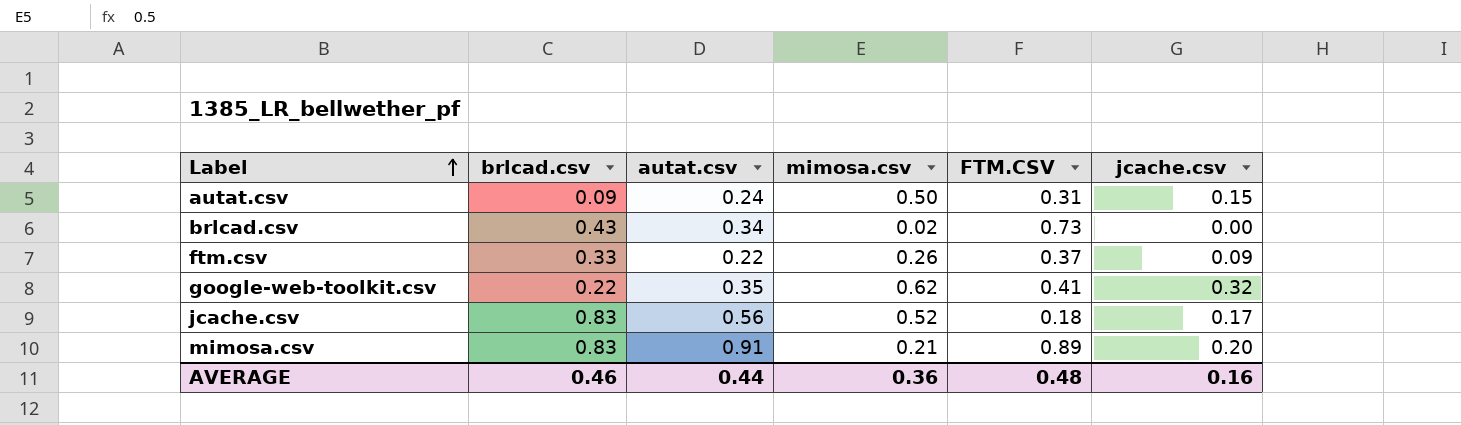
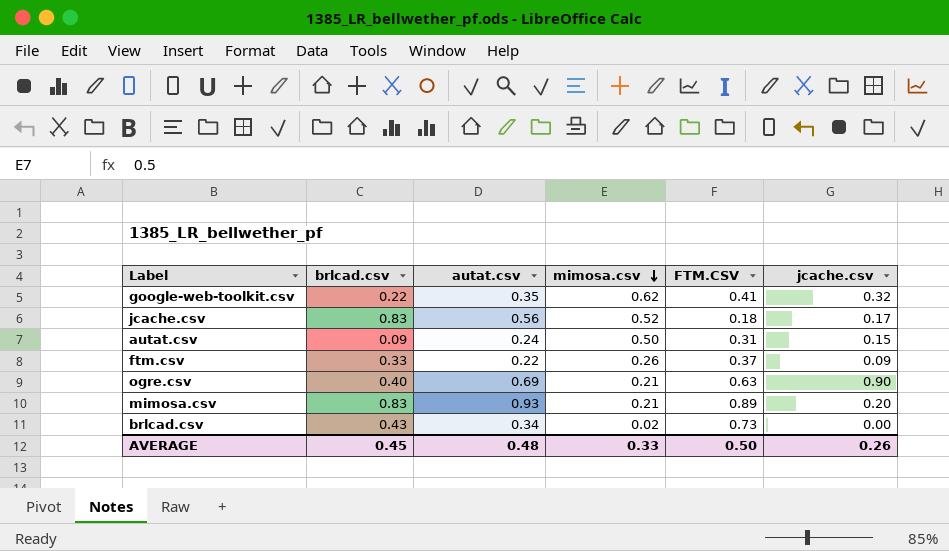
row order: Label ascending -> mimosa.csv descending
row ogre.csv: none -> 0.40 | 0.69 | 0.21 | 0.63 | 0.90
mimosa.csv | autat.csv: 0.91 -> 0.93
AVERAGE | brlcad.csv: 0.46 -> 0.45
AVERAGE | autat.csv: 0.44 -> 0.48
AVERAGE | mimosa.csv: 0.36 -> 0.33
AVERAGE | FTM.CSV: 0.48 -> 0.50
AVERAGE | jcache.csv: 0.16 -> 0.26

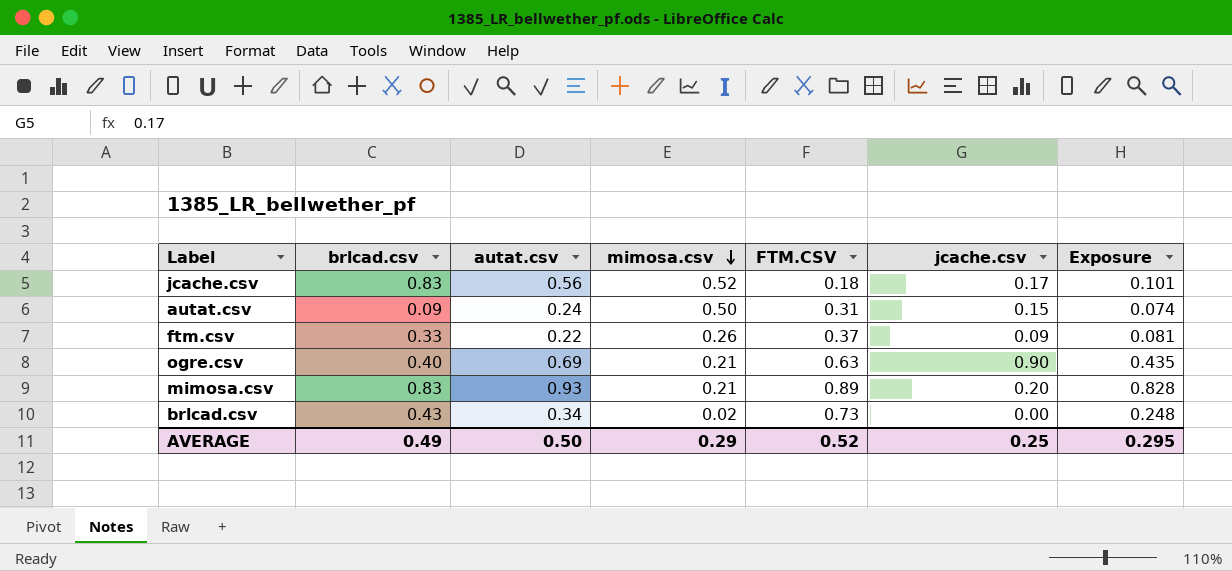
column Exposure | formula: none -> [autat.csv] * [FTM.CSV]
row google-web-toolkit.csv: 0.22 | 0.35 | 0.62 | 0.41 | 0.32 -> none
AVERAGE | brlcad.csv: 0.45 -> 0.49
AVERAGE | autat.csv: 0.48 -> 0.50
AVERAGE | mimosa.csv: 0.33 -> 0.29
AVERAGE | FTM.CSV: 0.50 -> 0.52
AVERAGE | jcache.csv: 0.26 -> 0.25

